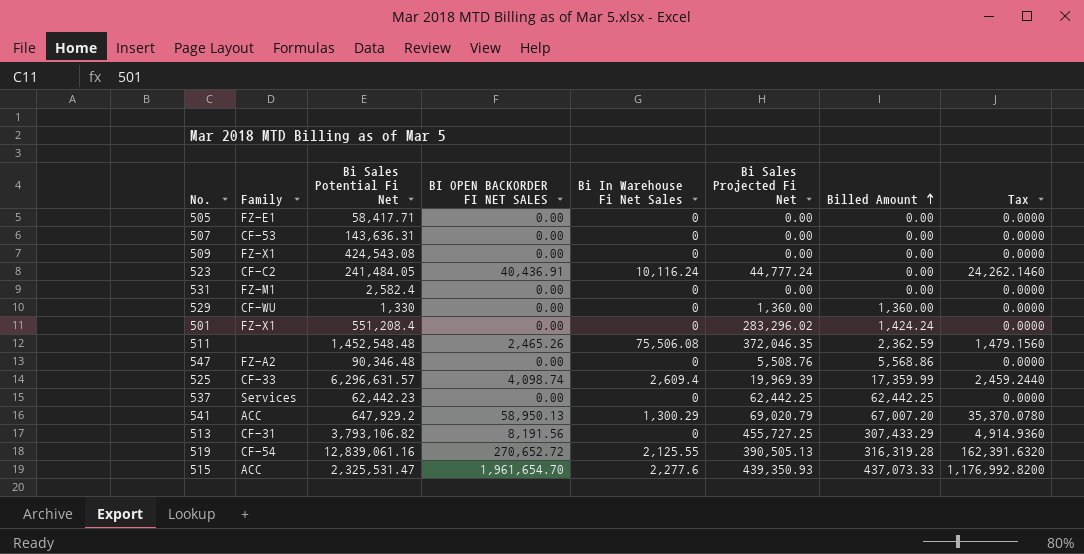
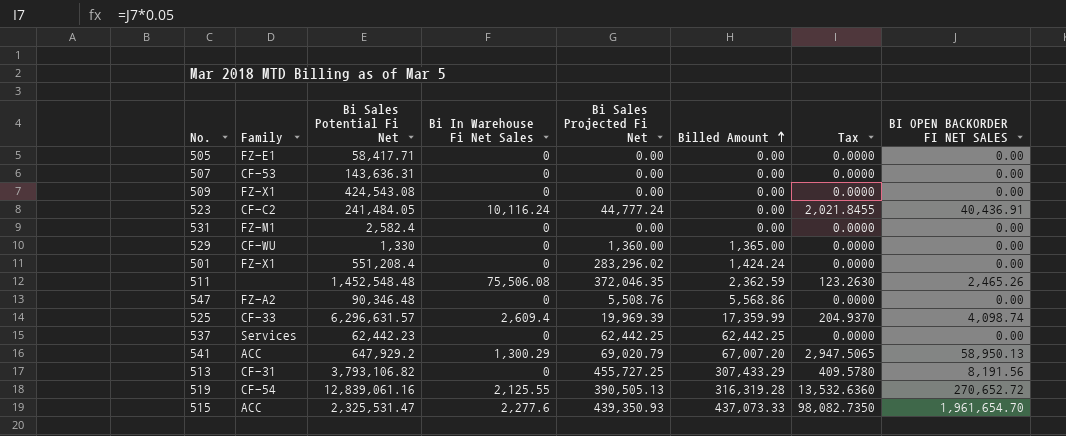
column Tax | formula: [BI OPEN BACKORDER FI NET SALES] * 0.6 -> [BI OPEN BACKORDER FI NET SALES] * 0.05
column BI OPEN BACKORDER FI NET SALES | position: 4 -> 8
529 | Billed Amount: 1,360.00 -> 1,365.00

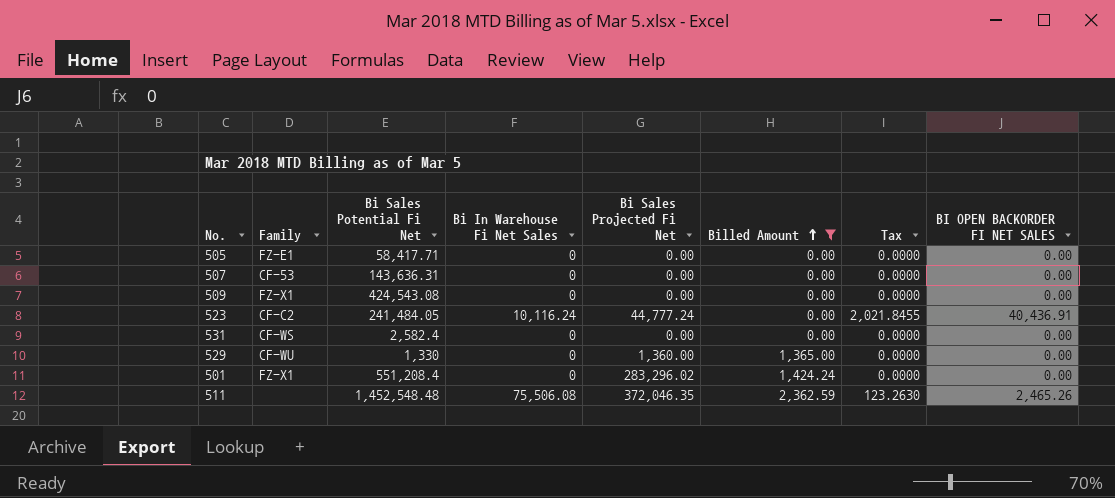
filter: none -> Billed Amount <= 2,362.59
531 | Family: FZ-M1 -> CF-WS

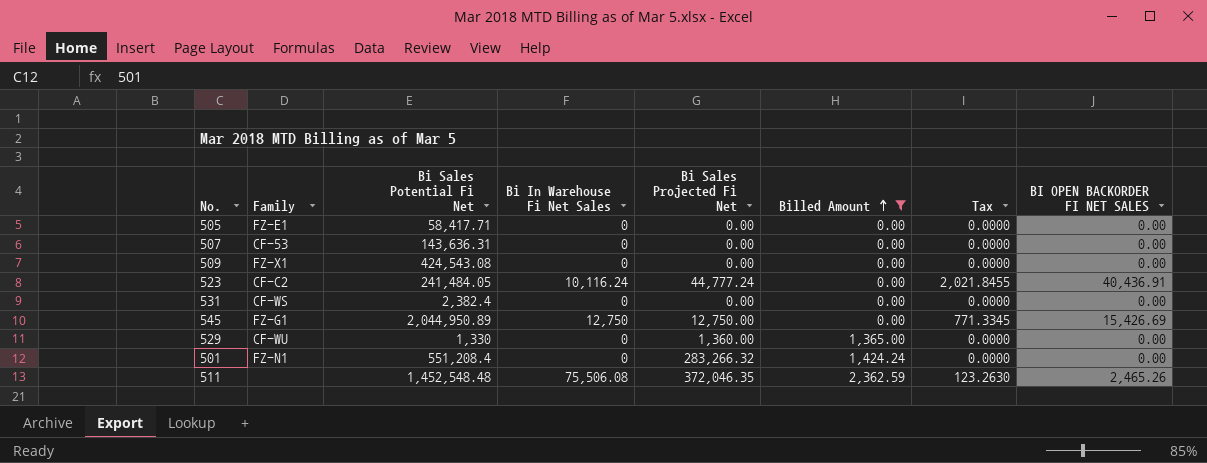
531 | Bi Sales Potential Fi Net: 2,582.4 -> 2,382.4
row 545: none -> FZ-G1 | 2,044,950.89 | 12,750 | 12,750.00 | 0.00 | 771.3345 | 15,426.69
501 | Family: FZ-X1 -> FZ-N1
501 | Bi Sales Projected Fi Net: 283,296.02 -> 283,266.32

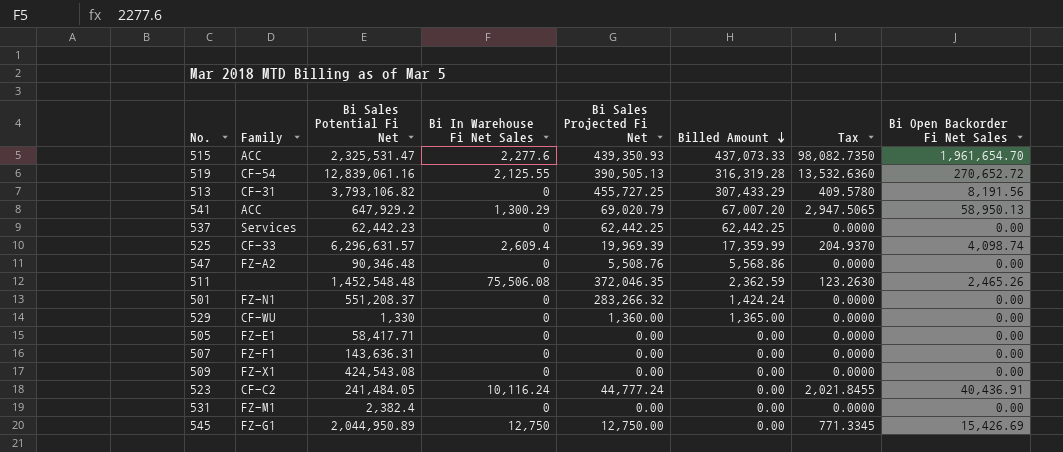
filter: Billed Amount <= 2,362.59 -> none
row order: Billed Amount ascending -> Billed Amount descending
column name: BI OPEN BACKORDER FI NET SALES -> Bi Open Backorder Fi Net Sales
501 | Bi Sales Potential Fi Net: 551,208.4 -> 551,208.37
507 | Family: CF-53 -> FZ-F1
531 | Family: CF-WS -> FZ-M1

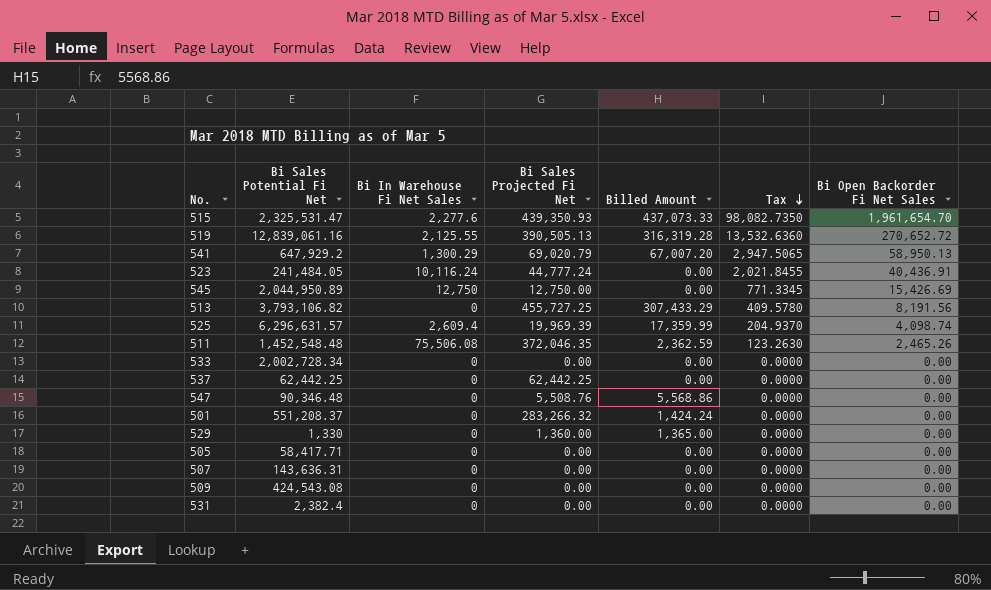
row order: Billed Amount descending -> Tax descending
column Family | position: 2 -> none
row 533: none -> 2,002,728.34 | 0 | 0.00 | 0.00 | 0.0000 | 0.00
537 | Bi Sales Potential Fi Net: 62,442.23 -> 62,442.25
537 | Billed Amount: 62,442.25 -> 0.00

